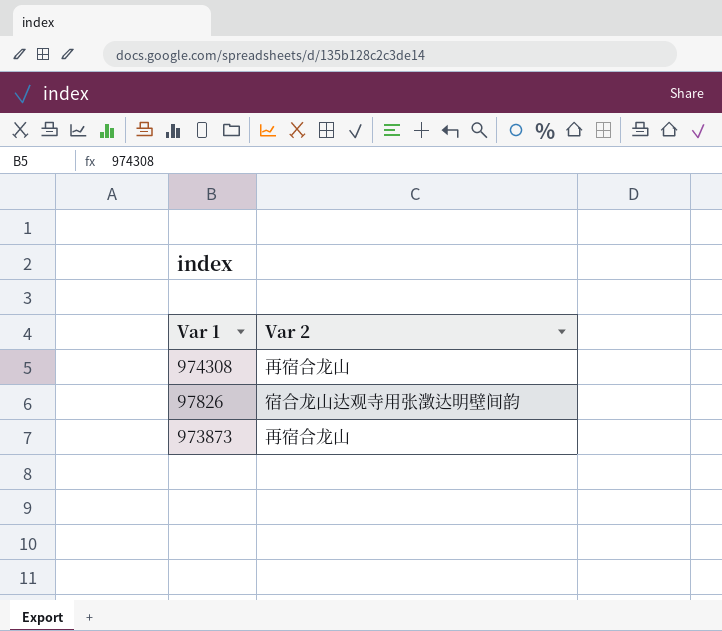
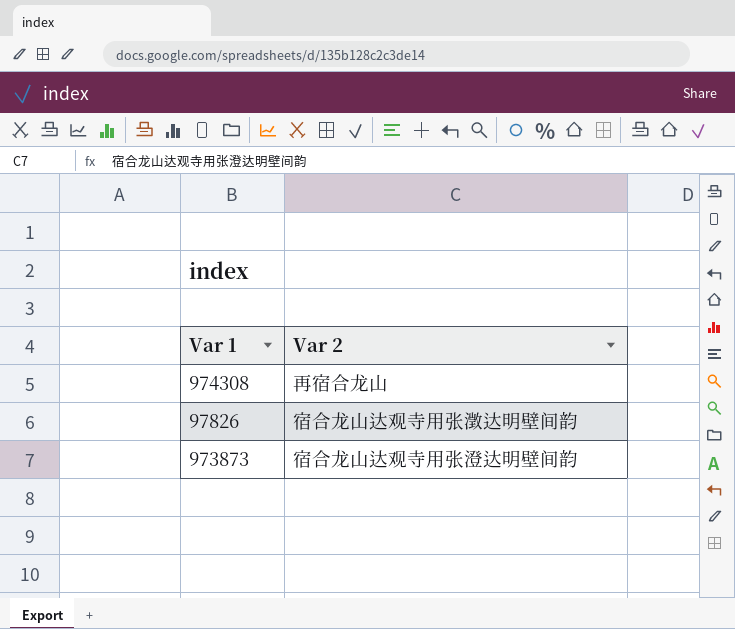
973873 | Var 2: 再宿合龙山 -> 宿合龙山达观寺用张澄达明壁间韵

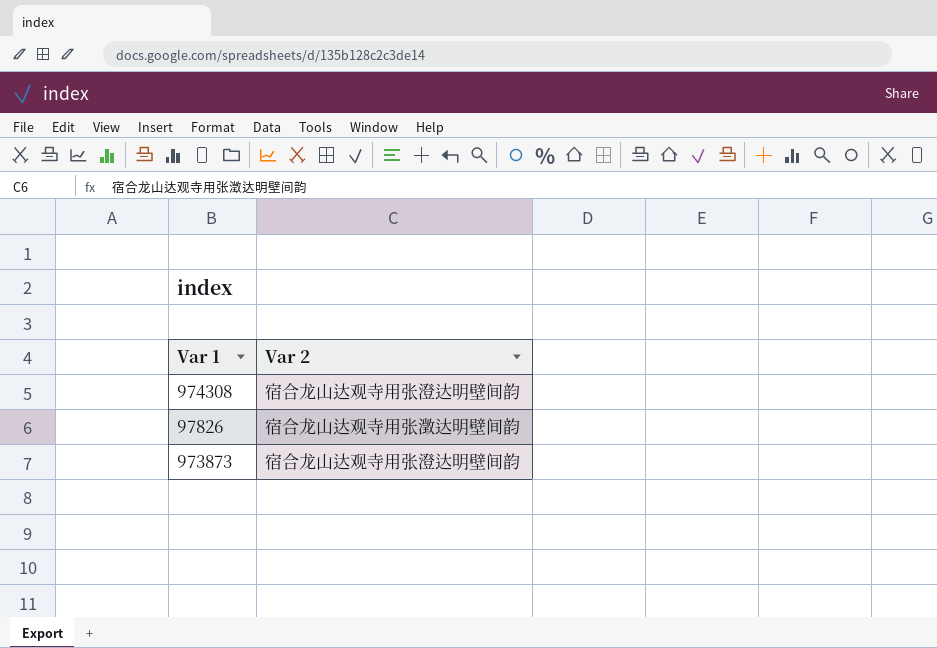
974308 | Var 2: 再宿合龙山 -> 宿合龙山达观寺用张澄达明壁间韵

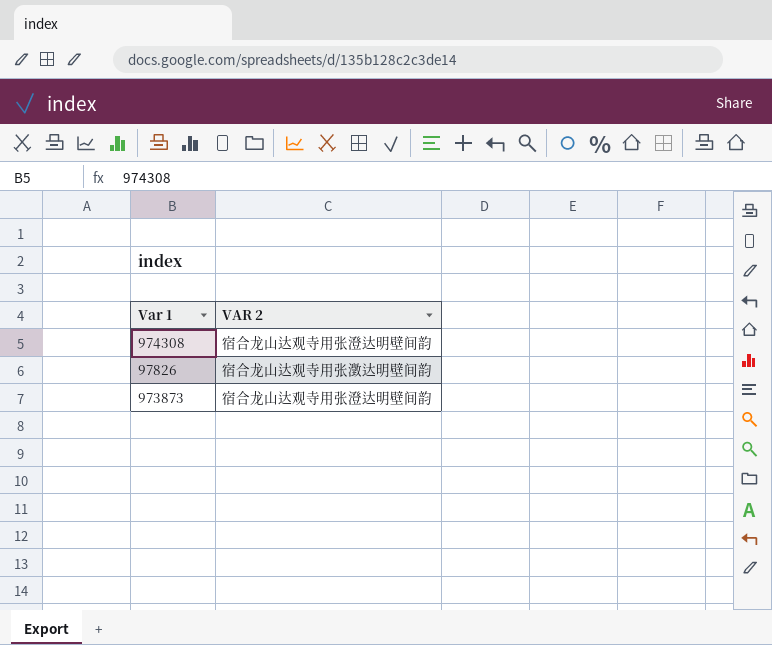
column name: Var 2 -> VAR 2

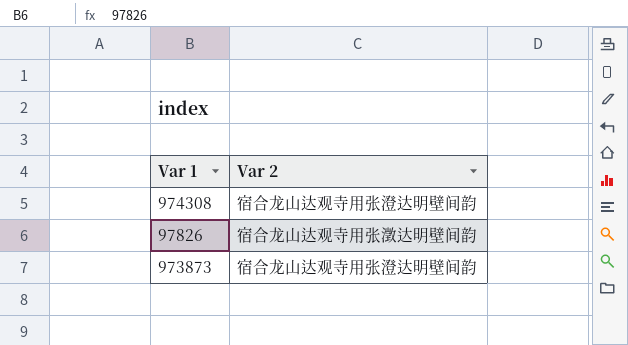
column name: VAR 2 -> Var 2

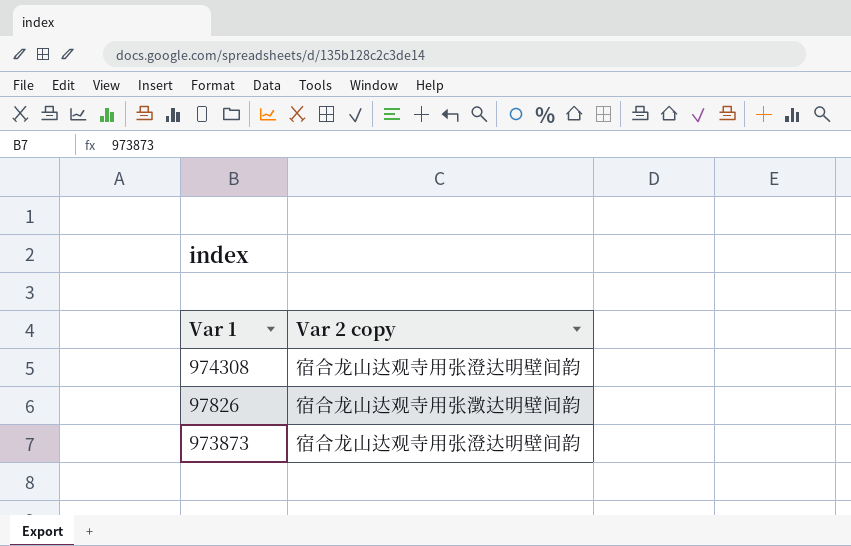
column name: Var 2 -> Var 2 copy

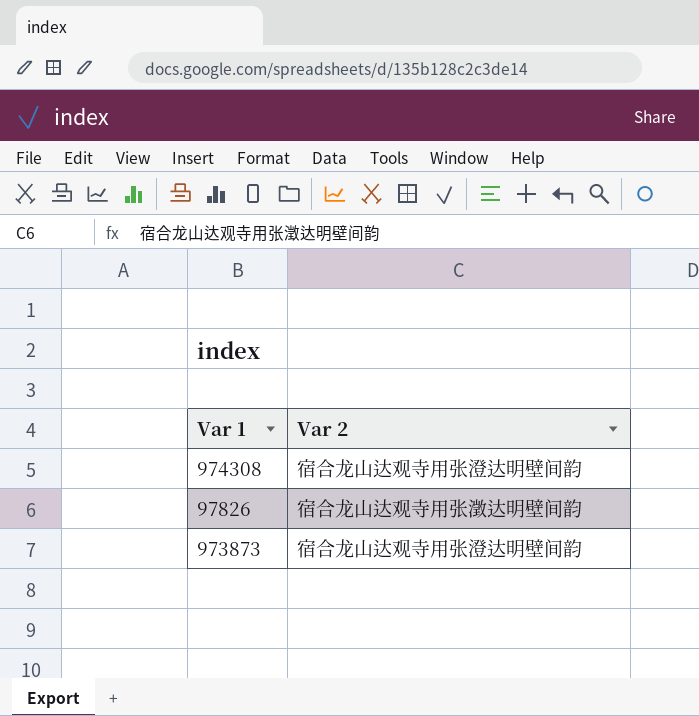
column name: Var 2 copy -> Var 2

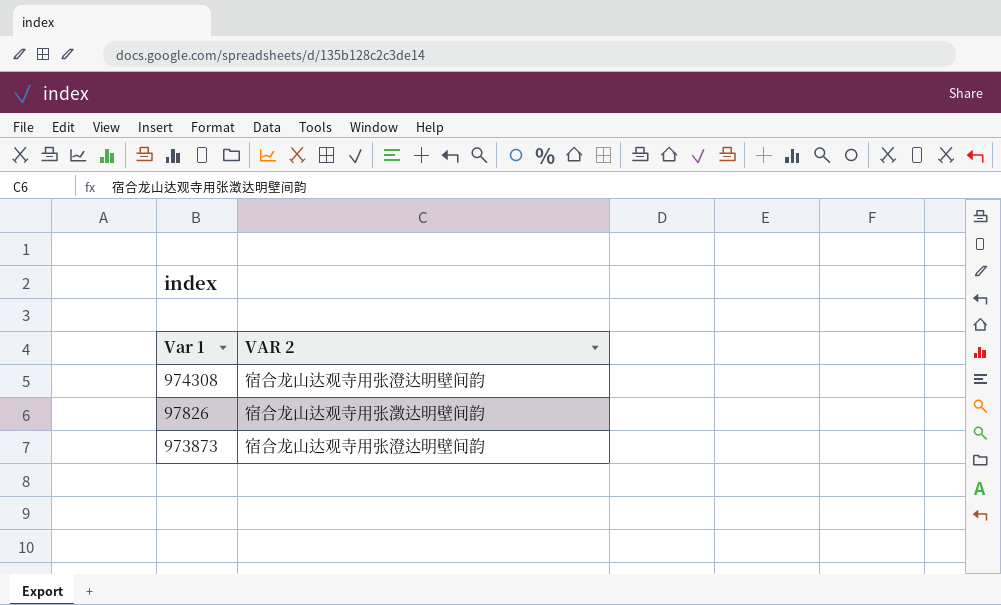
column name: Var 2 -> VAR 2

